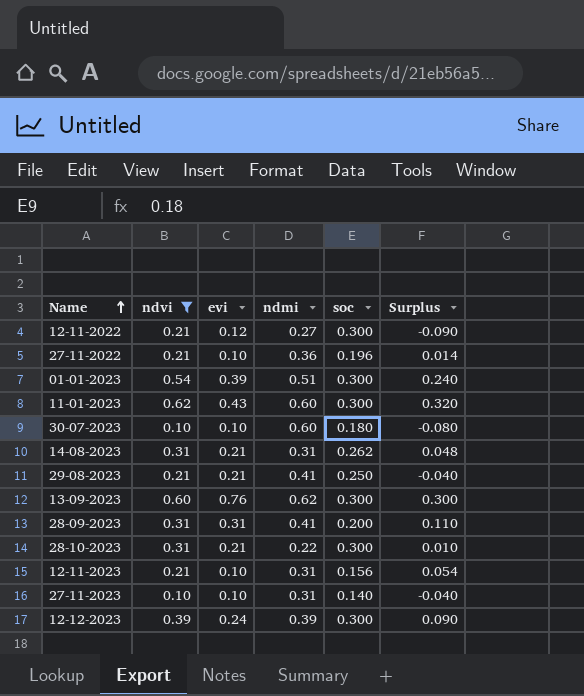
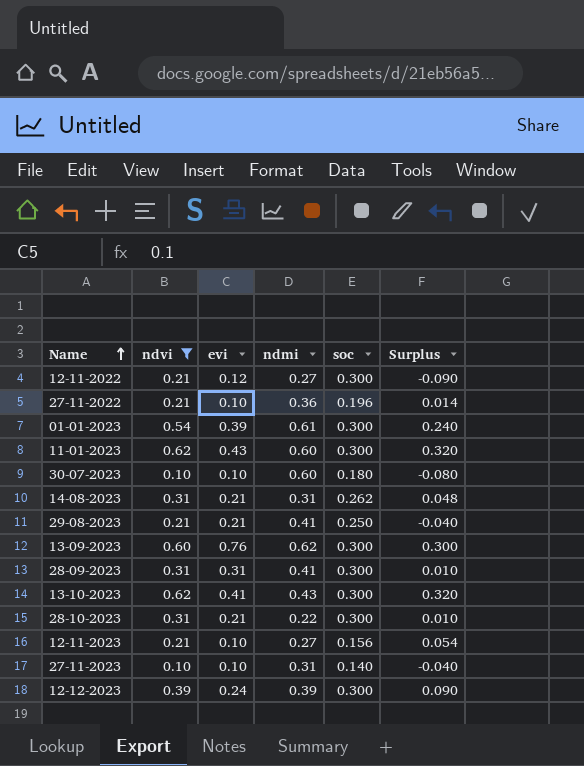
01-01-2023 | ndmi: 0.51 -> 0.61
28-09-2023 | soc: 0.200 -> 0.300
28-09-2023 | Surplus: 0.110 -> 0.010
row 13-10-2023: none -> 0.62 | 0.41 | 0.43 | 0.300 | 0.320
12-11-2023 | ndmi: 0.31 -> 0.27

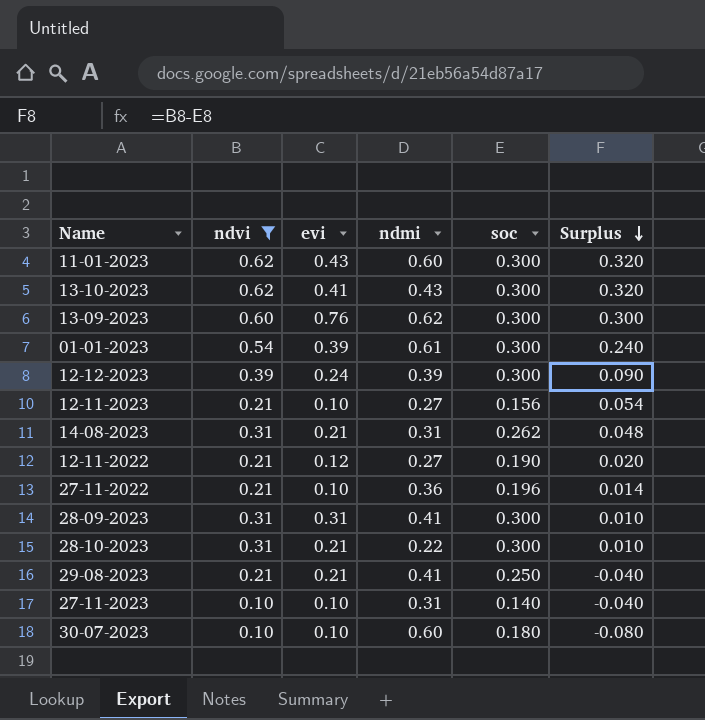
row order: Name ascending -> Surplus descending
12-11-2022 | soc: 0.300 -> 0.190
12-11-2022 | Surplus: -0.090 -> 0.020

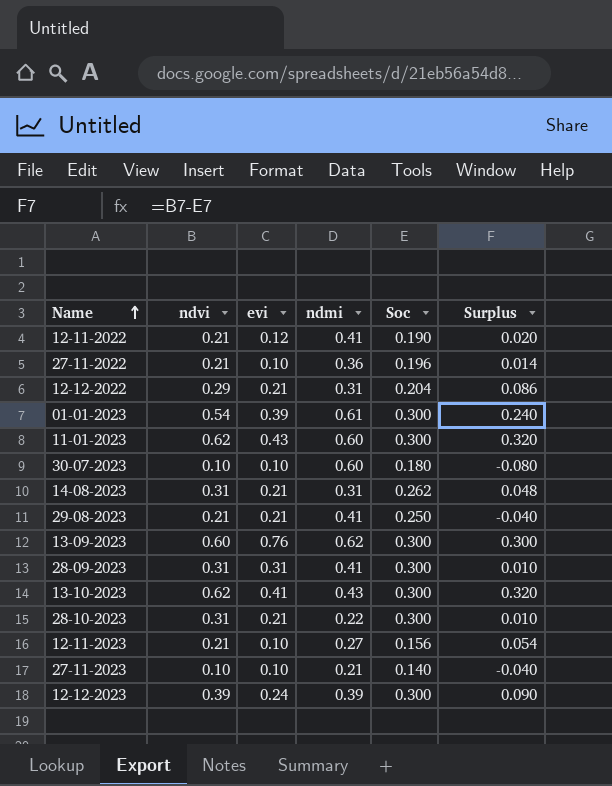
filter: ndvi != 0.29 -> none
row order: Surplus descending -> Name ascending
column name: soc -> Soc
12-11-2022 | ndmi: 0.27 -> 0.41
27-11-2023 | ndmi: 0.31 -> 0.21

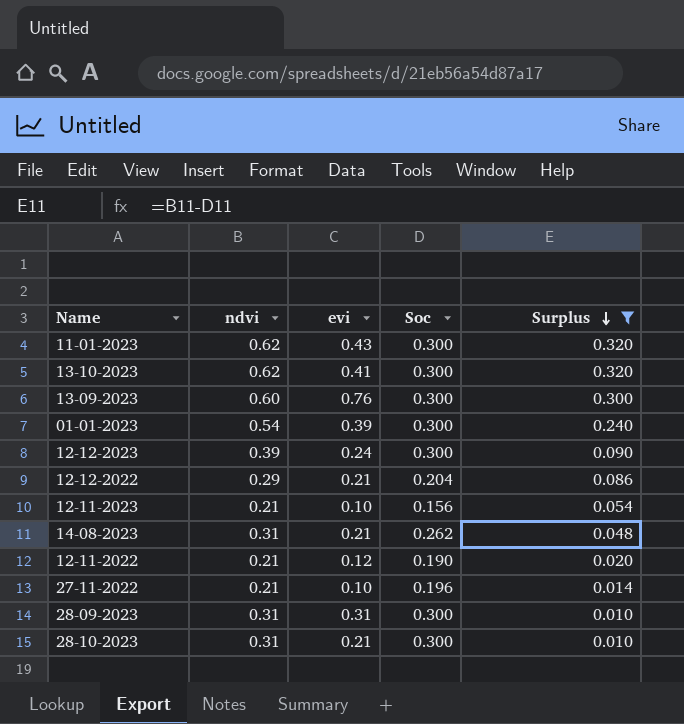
filter: none -> Surplus >= 0.010
row order: Name ascending -> Surplus descending
column ndmi | position: 4 -> none

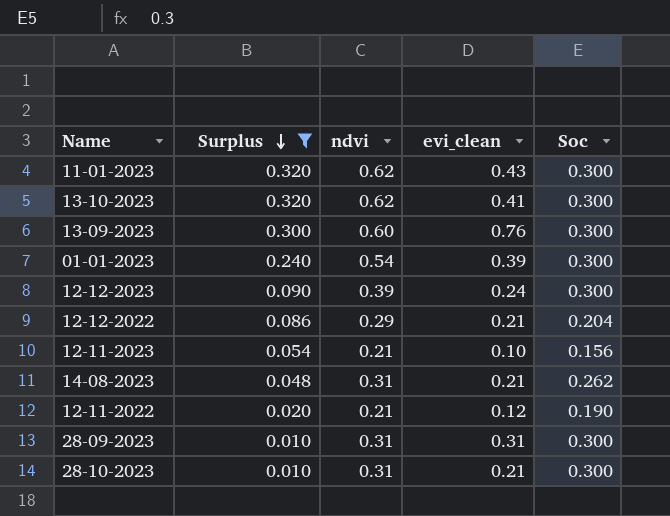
column Surplus | position: 5 -> 2
column name: evi -> evi_clean
row 27-11-2022: 0.21 | 0.10 | 0.196 | 0.014 -> none

